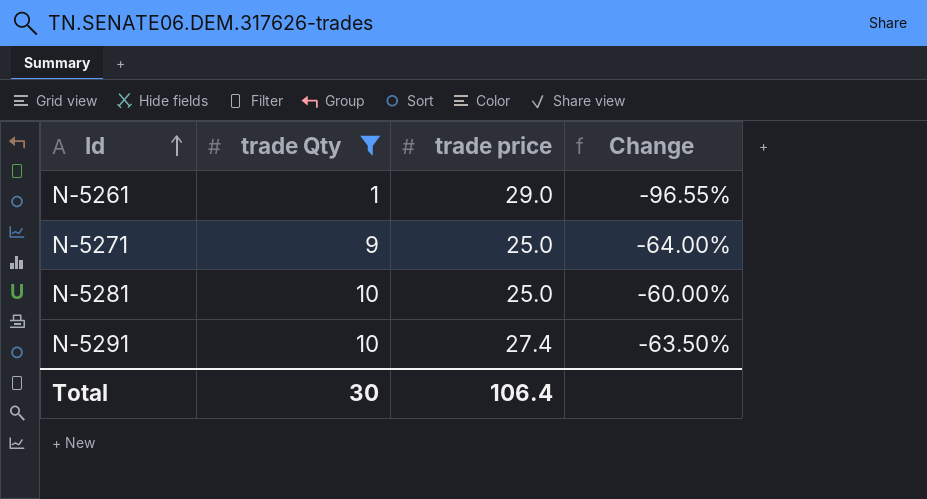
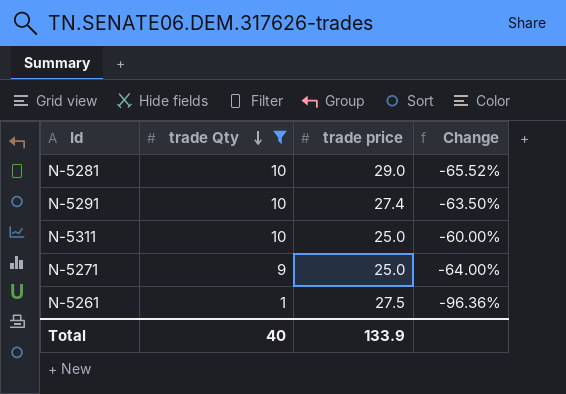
row order: Id ascending -> trade Qty descending
N-5281 | trade price: 25.0 -> 29.0
N-5281 | Change: -60.00% -> -65.52%
row N-5311: none -> 10 | 25.0 | -60.00%
N-5261 | trade price: 29.0 -> 27.5
N-5261 | Change: -96.55% -> -96.36%
Total | trade Qty: 30 -> 40
Total | trade price: 106.4 -> 133.9

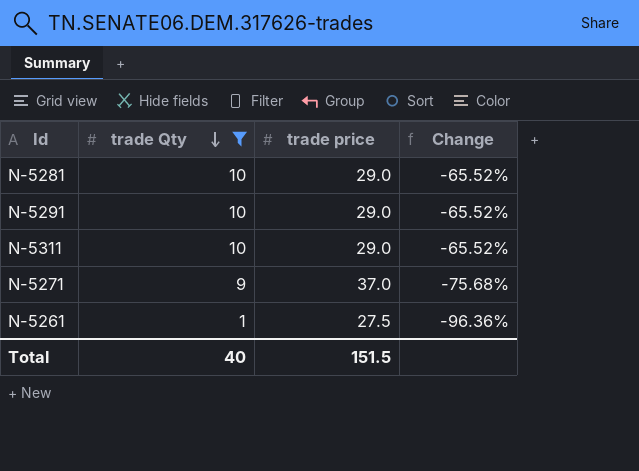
N-5291 | trade price: 27.4 -> 29.0
N-5291 | Change: -63.50% -> -65.52%
N-5311 | trade price: 25.0 -> 29.0
N-5311 | Change: -60.00% -> -65.52%
N-5271 | trade price: 25.0 -> 37.0
N-5271 | Change: -64.00% -> -75.68%
Total | trade price: 133.9 -> 151.5

